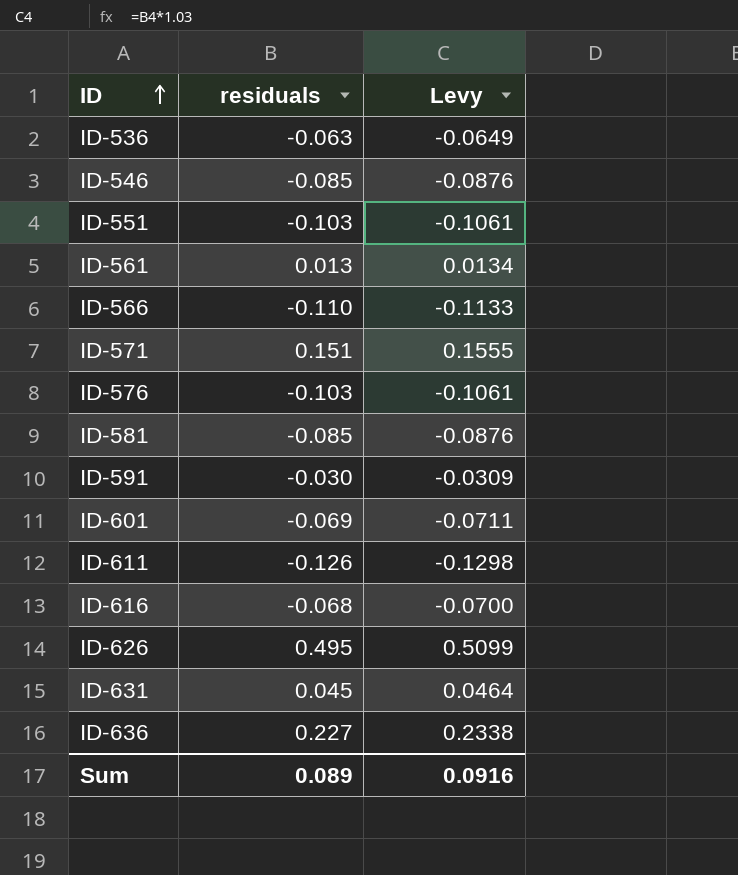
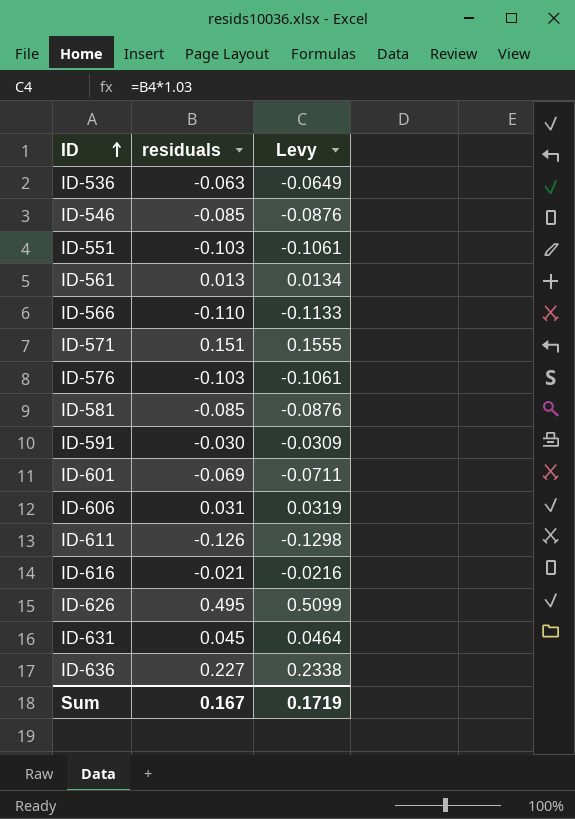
row ID-606: none -> 0.031 | 0.0319
ID-616 | residuals: -0.068 -> -0.021
ID-616 | Levy: -0.0700 -> -0.0216
Sum | residuals: 0.089 -> 0.167
Sum | Levy: 0.0916 -> 0.1719

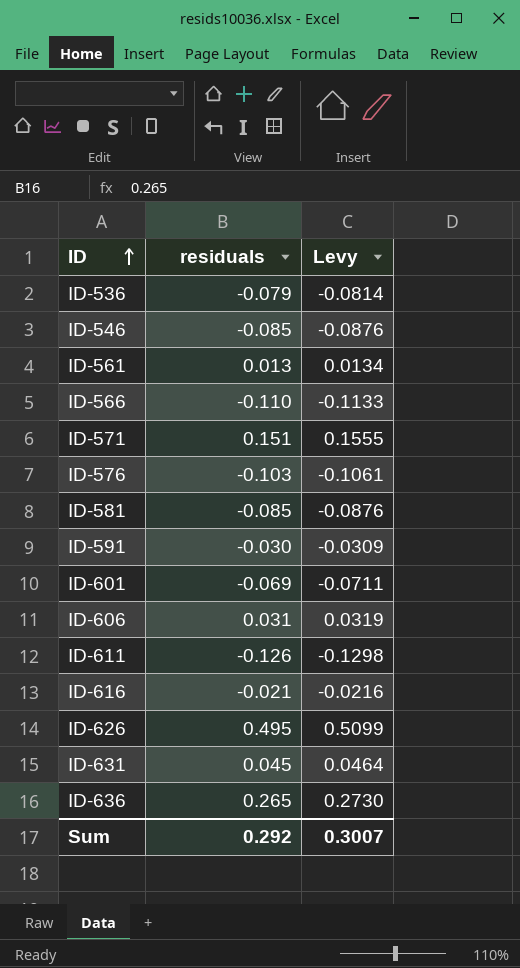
row ID-551: -0.103 | -0.1061 -> none
ID-536 | residuals: -0.063 -> -0.079
ID-536 | Levy: -0.0649 -> -0.0814
ID-636 | residuals: 0.227 -> 0.265
ID-636 | Levy: 0.2338 -> 0.2730
Sum | residuals: 0.167 -> 0.292
Sum | Levy: 0.1719 -> 0.3007

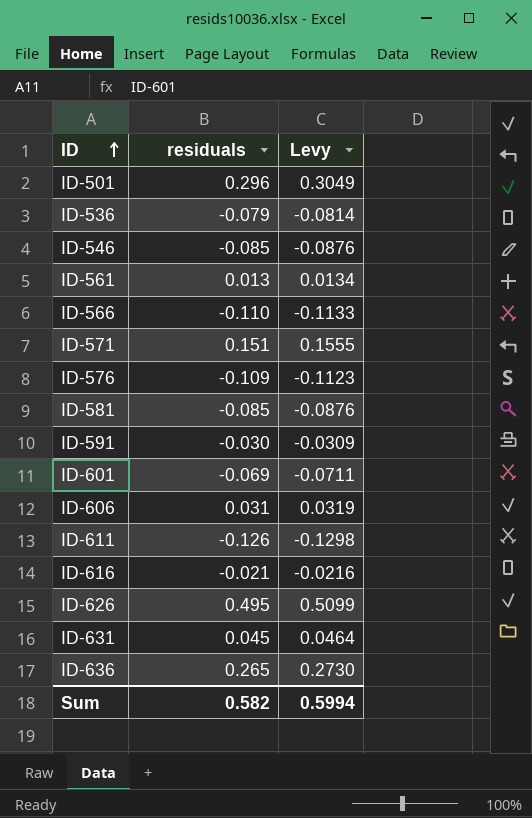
row ID-501: none -> 0.296 | 0.3049
ID-576 | residuals: -0.103 -> -0.109
ID-576 | Levy: -0.1061 -> -0.1123
Sum | residuals: 0.292 -> 0.582
Sum | Levy: 0.3007 -> 0.5994

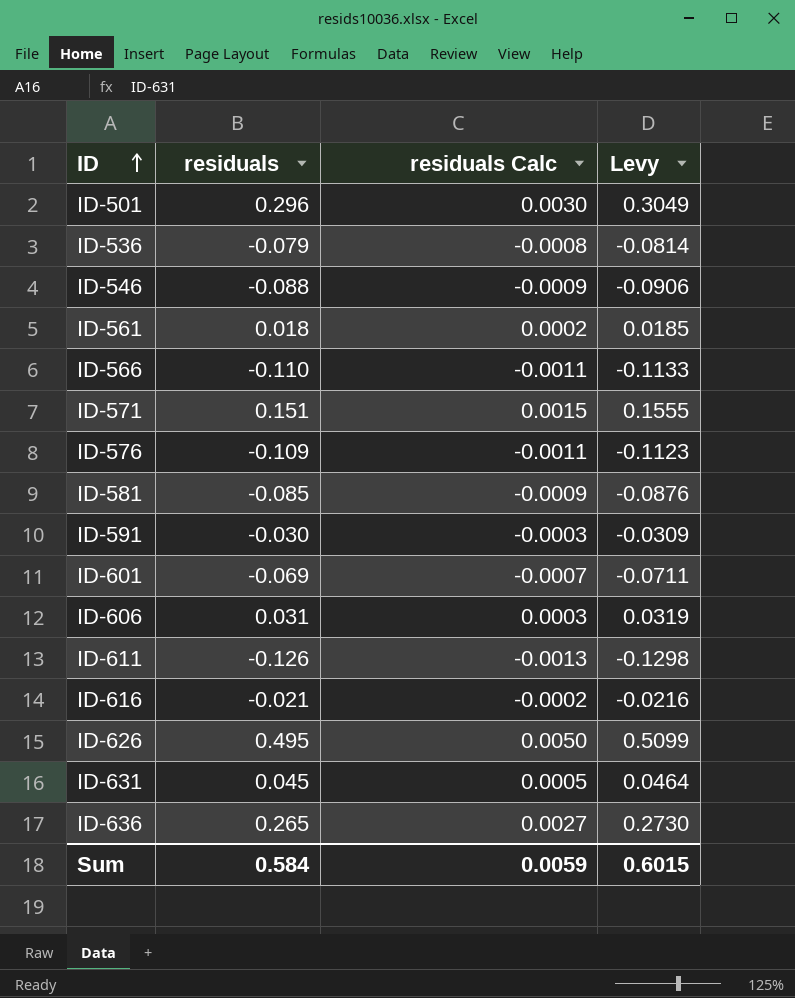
column residuals Calc | formula: none -> [residuals] * 0.01
ID-546 | residuals: -0.085 -> -0.088
ID-546 | Levy: -0.0876 -> -0.0906
ID-561 | residuals: 0.013 -> 0.018
ID-561 | Levy: 0.0134 -> 0.0185
Sum | residuals: 0.582 -> 0.584
Sum | Levy: 0.5994 -> 0.6015

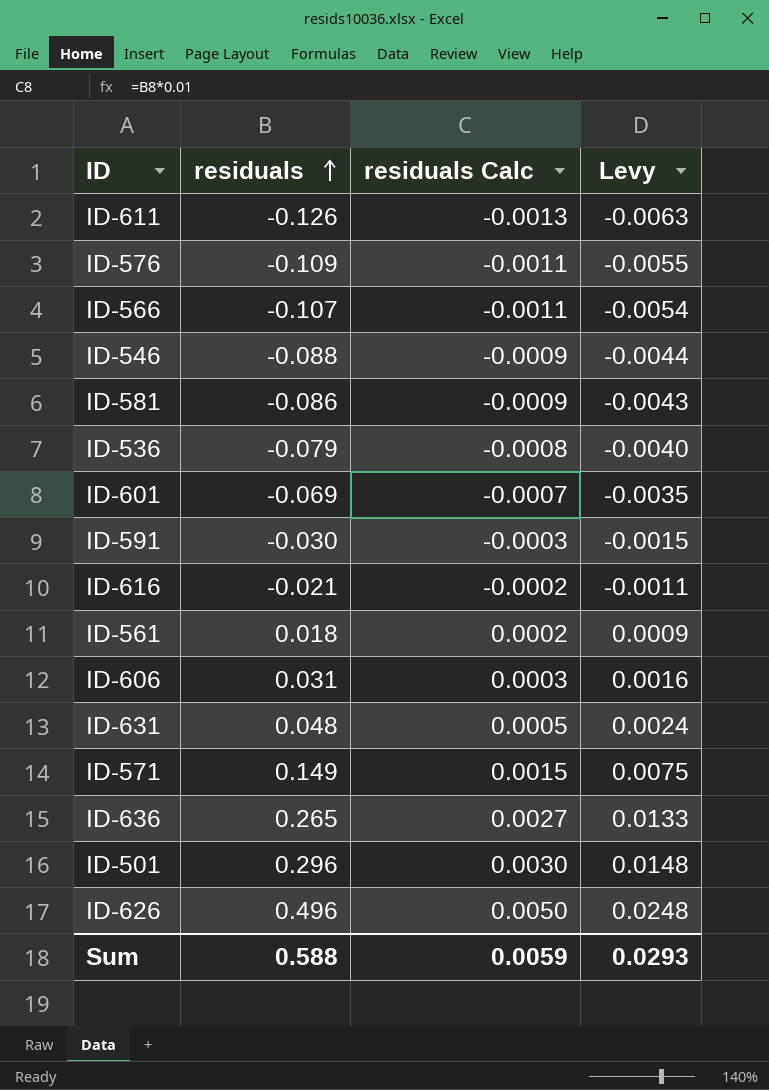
row order: ID ascending -> residuals ascending
column Levy | formula: [residuals] * 1.03 -> [residuals] * 0.05
ID-566 | residuals: -0.110 -> -0.107
ID-581 | residuals: -0.085 -> -0.086
ID-631 | residuals: 0.045 -> 0.048
ID-571 | residuals: 0.151 -> 0.149
ID-626 | residuals: 0.495 -> 0.496
Sum | residuals: 0.584 -> 0.588
Sum | Levy: 0.6015 -> 0.0293

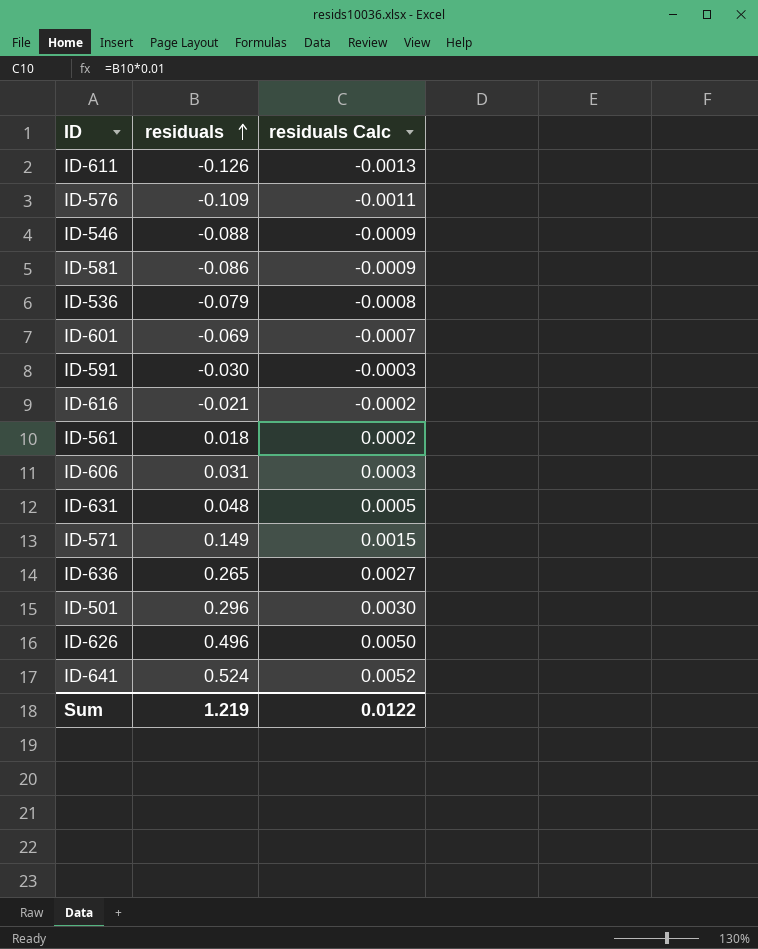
column Levy | formula: [residuals] * 0.05 -> none
row ID-566: -0.107 | -0.0011 | -0.0054 -> none
row ID-641: none -> 0.524 | 0.0052
Sum | residuals: 0.588 -> 1.219
Sum | residuals Calc: 0.0059 -> 0.0122

